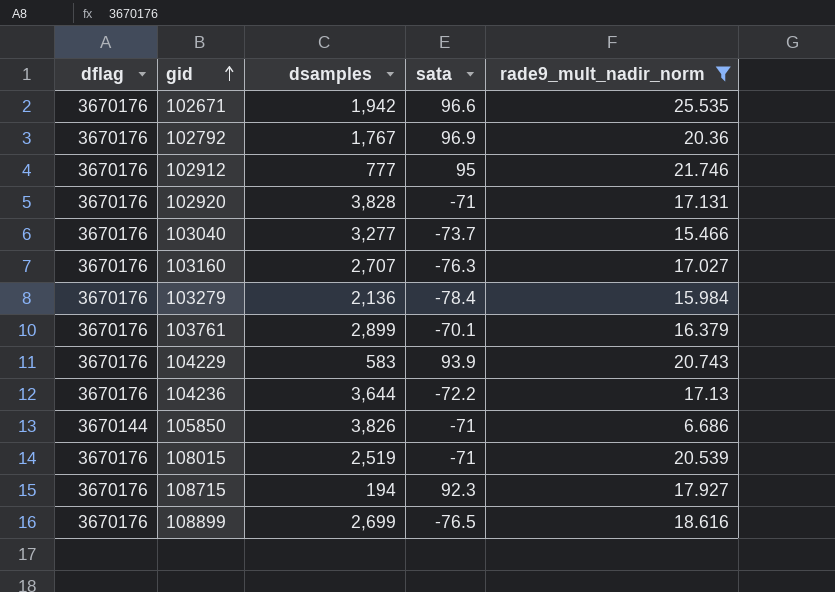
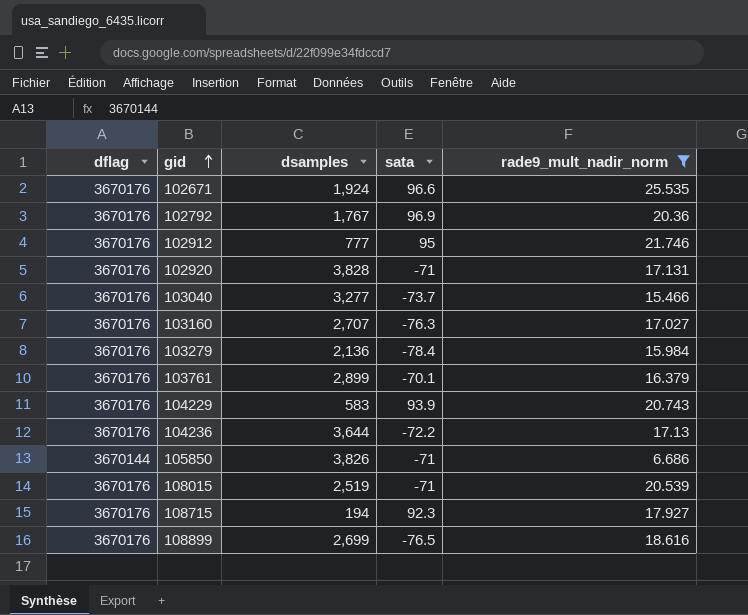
102671 | dsamples: 1,942 -> 1,924

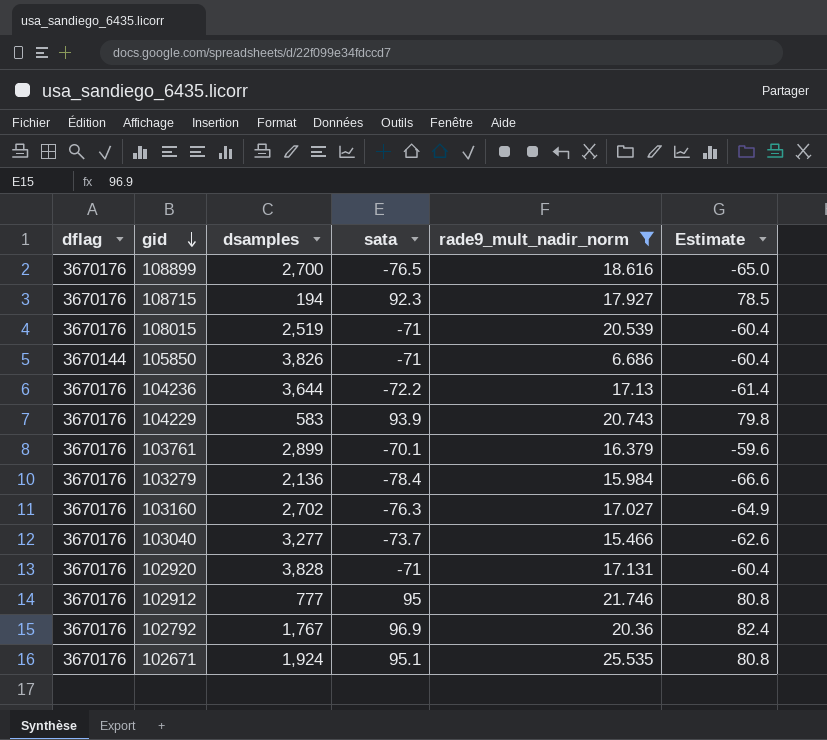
row order: gid ascending -> gid descending
column Estimate | formula: none -> [sata] * 0.85
108899 | dsamples: 2,699 -> 2,700
103160 | dsamples: 2,707 -> 2,702
102671 | sata: 96.6 -> 95.1

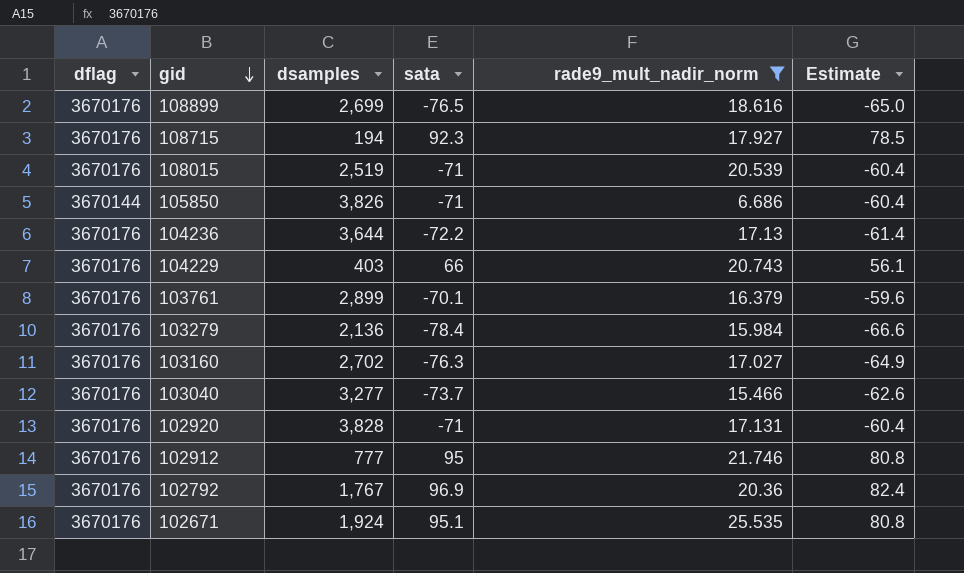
108899 | dsamples: 2,700 -> 2,699
104229 | dsamples: 583 -> 403
104229 | sata: 93.9 -> 66
104229 | Estimate: 79.8 -> 56.1

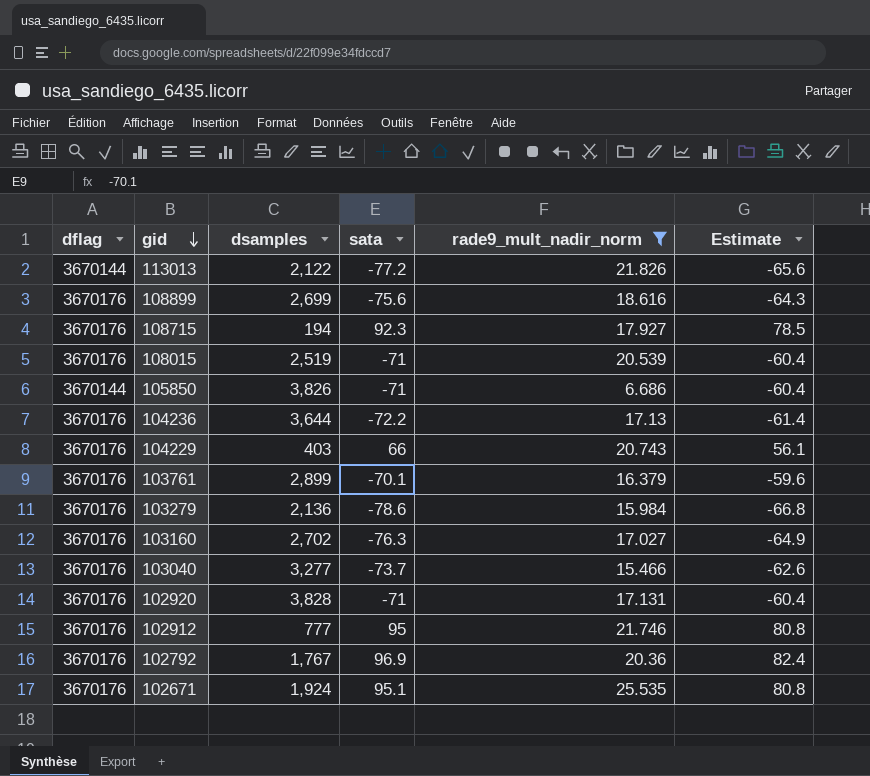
row 113013: none -> 3670144 | 2,122 | -77.2 | 21.826 | -65.6
108899 | sata: -76.5 -> -75.6
108899 | Estimate: -65.0 -> -64.3
103279 | sata: -78.4 -> -78.6
103279 | Estimate: -66.6 -> -66.8

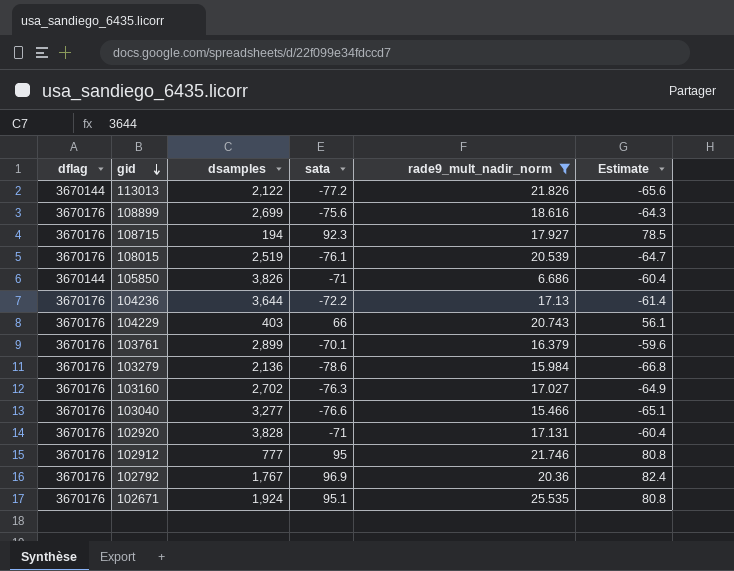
108015 | sata: -71 -> -76.1
108015 | Estimate: -60.4 -> -64.7
103040 | sata: -73.7 -> -76.6
103040 | Estimate: -62.6 -> -65.1

